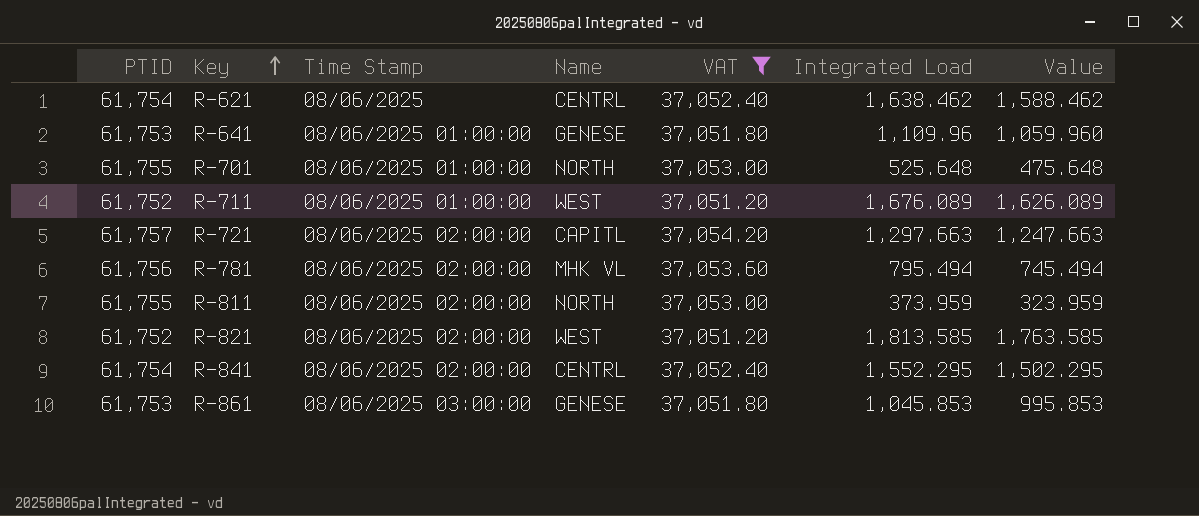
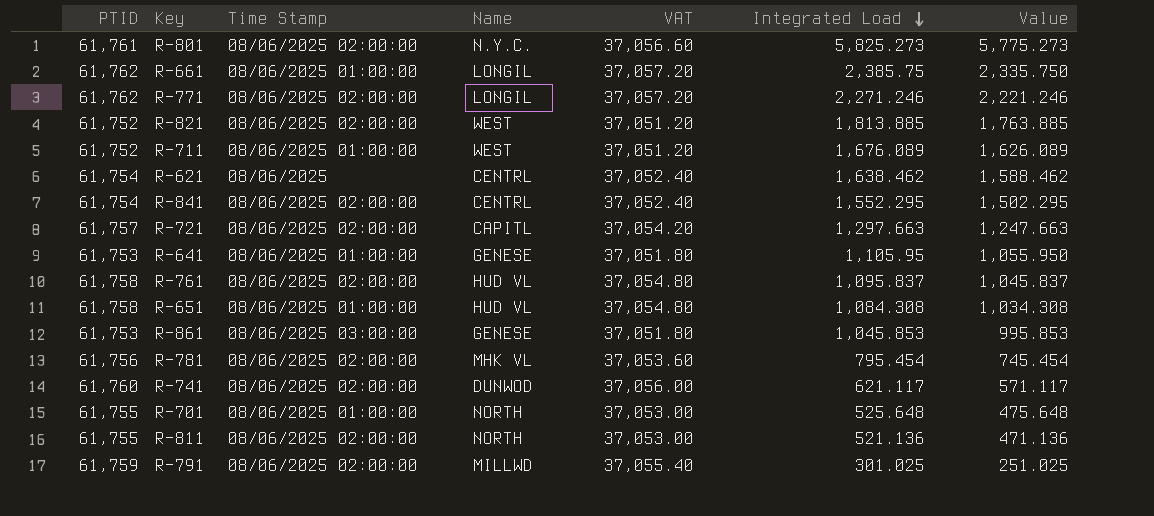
filter: VAT <= 37,054.20 -> none
row order: Key ascending -> Integrated Load descending
R-821 | Integrated Load: 1,813.585 -> 1,813.885
R-821 | Value: 1,763.585 -> 1,763.885
R-641 | Integrated Load: 1,109.96 -> 1,105.95
R-641 | Value: 1,059.960 -> 1,055.950
R-781 | Integrated Load: 795.494 -> 795.454
R-781 | Value: 745.494 -> 745.454
R-811 | Integrated Load: 373.959 -> 521.136
R-811 | Value: 323.959 -> 471.136

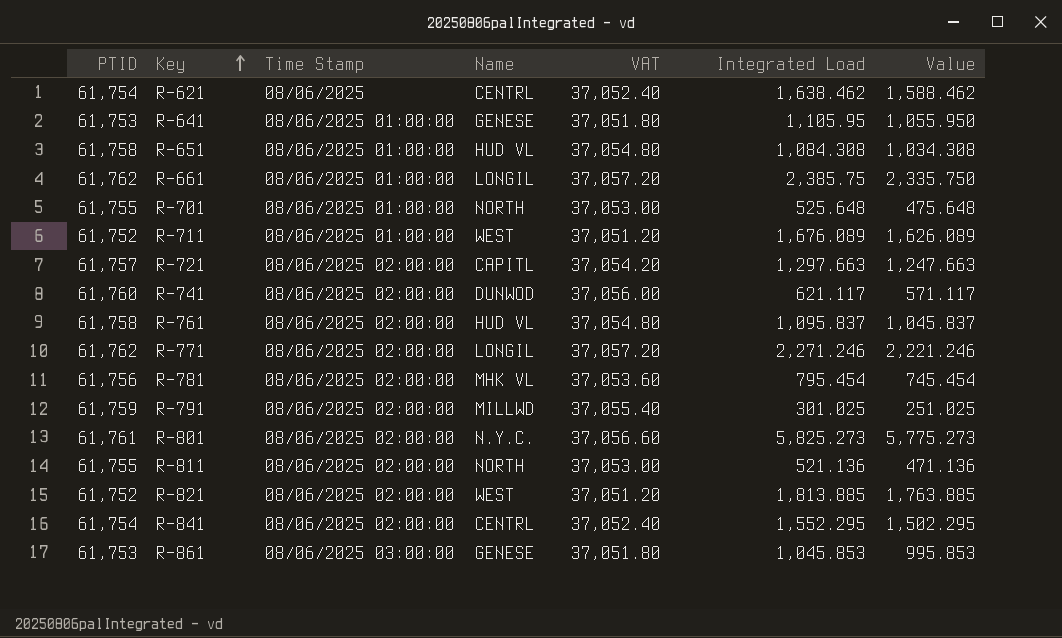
row order: Integrated Load descending -> Key ascending

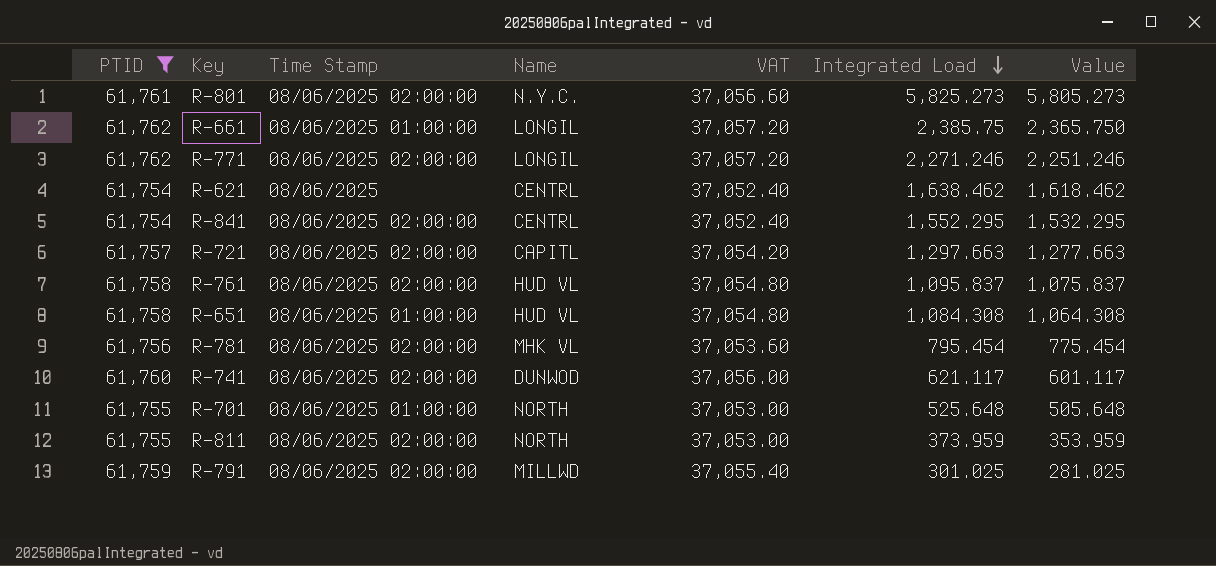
filter: none -> PTID >= 61,754
row order: Key ascending -> Integrated Load descending
column Value | formula: [Integrated Load] - 50 -> [Integrated Load] - 20
R-811 | Integrated Load: 521.136 -> 373.959

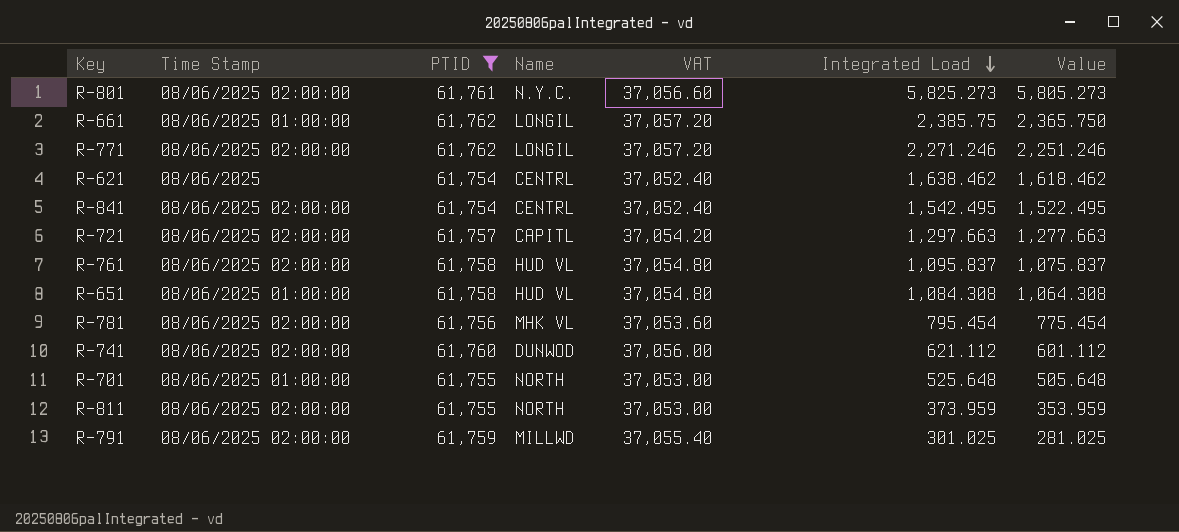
column PTID | position: 1 -> 3
R-841 | Integrated Load: 1,552.295 -> 1,542.495
R-841 | Value: 1,532.295 -> 1,522.495
R-741 | Integrated Load: 621.117 -> 621.112
R-741 | Value: 601.117 -> 601.112

